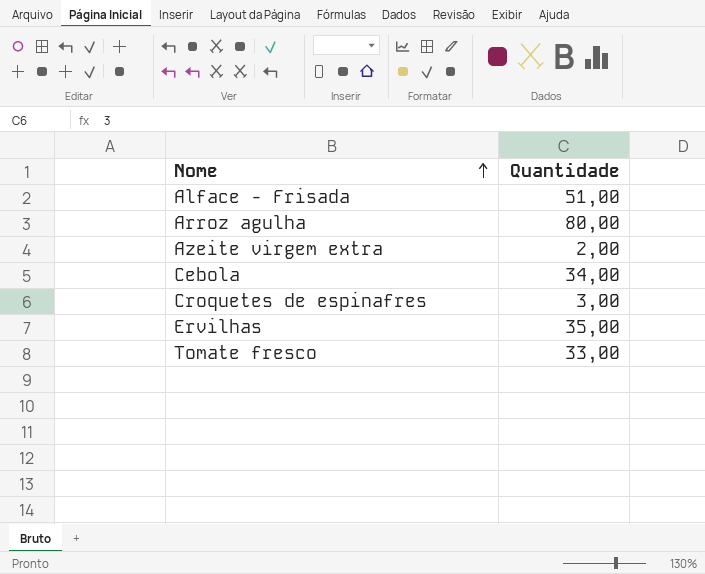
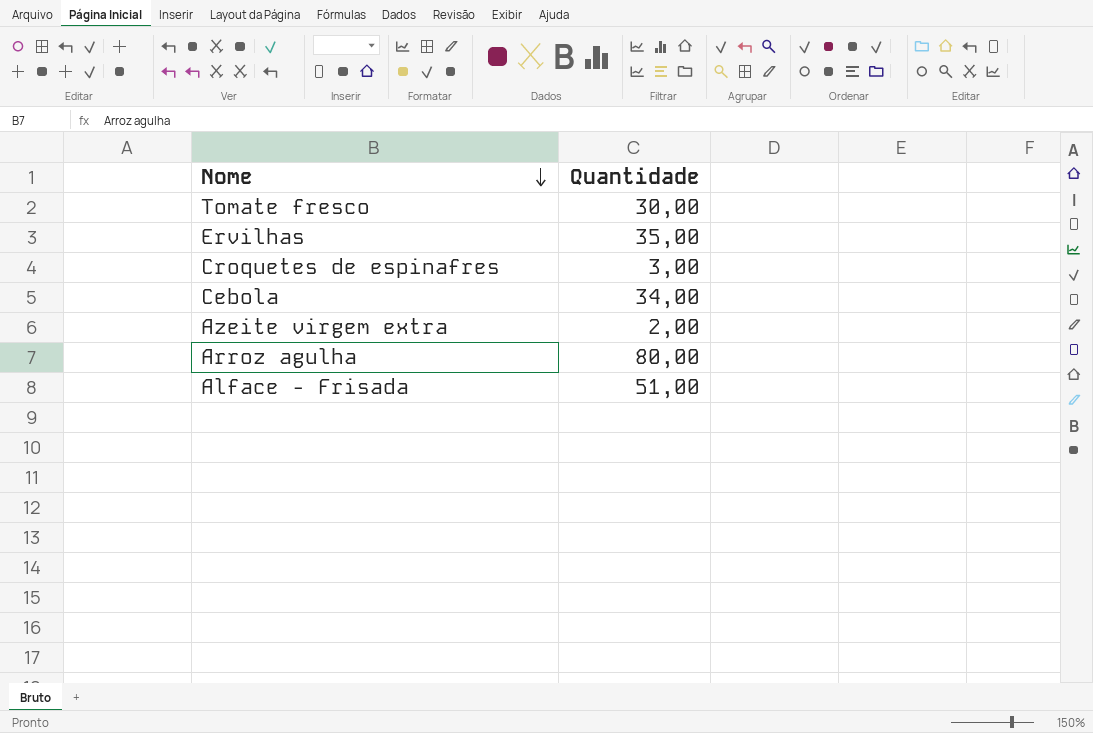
row order: Nome ascending -> Nome descending
Tomate fresco | Quantidade: 33,00 -> 30,00

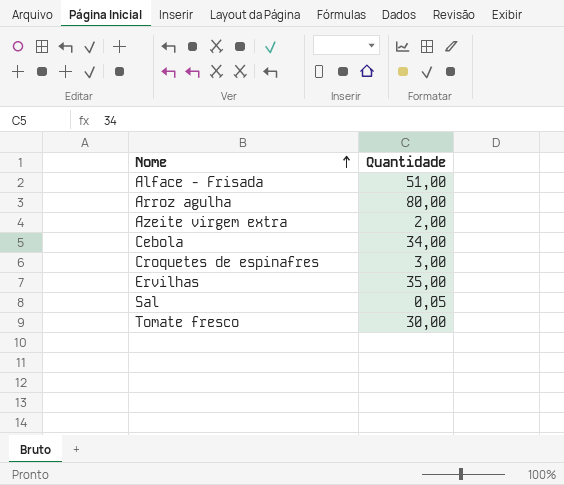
row order: Nome descending -> Nome ascending
row Sal: none -> 0,05

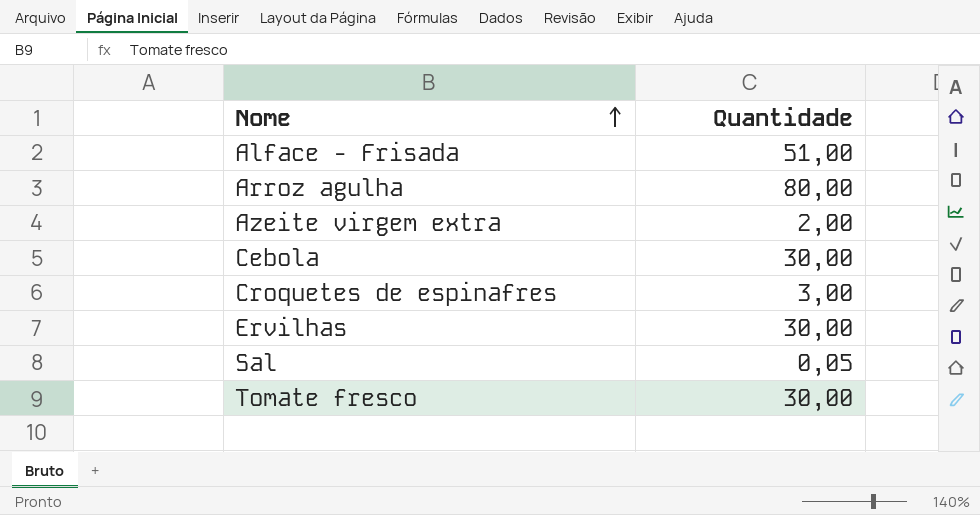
Cebola | Quantidade: 34,00 -> 30,00
Ervilhas | Quantidade: 35,00 -> 30,00

